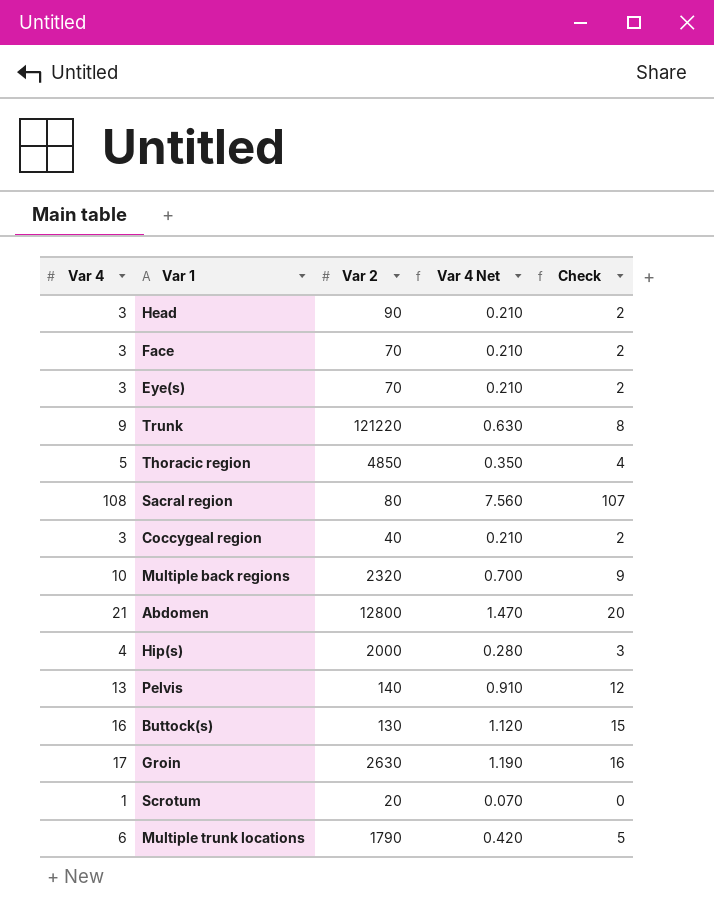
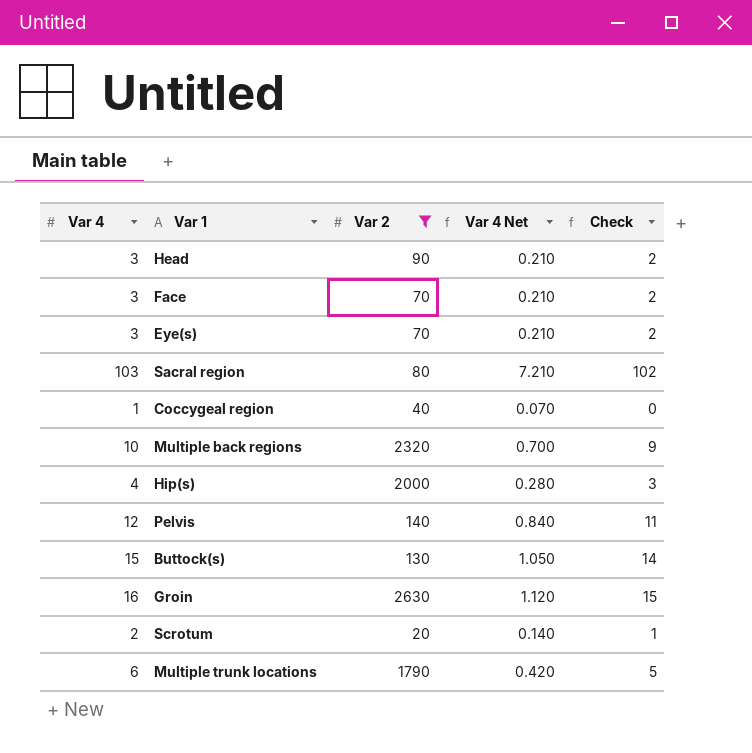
filter: none -> Var 2 <= 2630
Sacral region | Var 4: 108 -> 103
Sacral region | Var 4 Net: 7.560 -> 7.210
Sacral region | Check: 107 -> 102
Coccygeal region | Var 4: 3 -> 1
Coccygeal region | Var 4 Net: 0.210 -> 0.070
Coccygeal region | Check: 2 -> 0
Pelvis | Var 4: 13 -> 12
Pelvis | Var 4 Net: 0.910 -> 0.840
Pelvis | Check: 12 -> 11
Buttock(s) | Var 4: 16 -> 15
Buttock(s) | Var 4 Net: 1.120 -> 1.050
Buttock(s) | Check: 15 -> 14
Groin | Var 4: 17 -> 16
Groin | Var 4 Net: 1.190 -> 1.120
Groin | Check: 16 -> 15
Scrotum | Var 4: 1 -> 2
Scrotum | Var 4 Net: 0.070 -> 0.140
Scrotum | Check: 0 -> 1

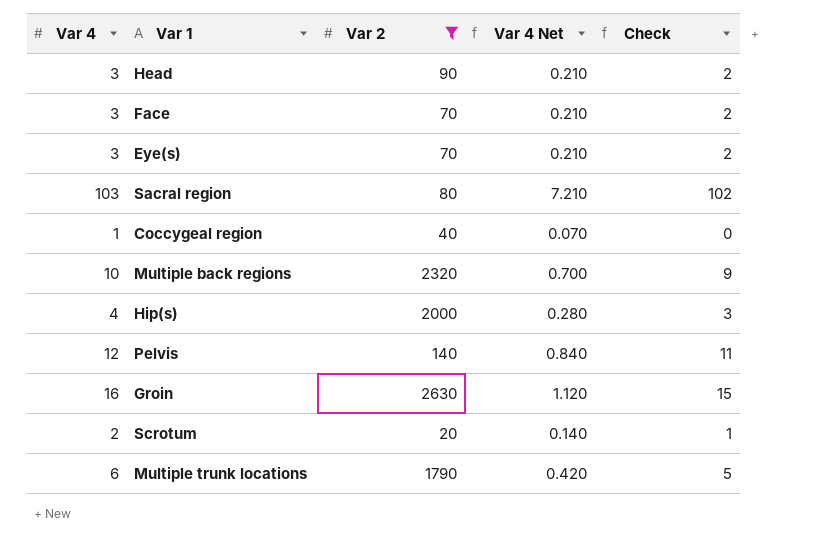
row Buttock(s): 15 | 130 | 1.050 | 14 -> none

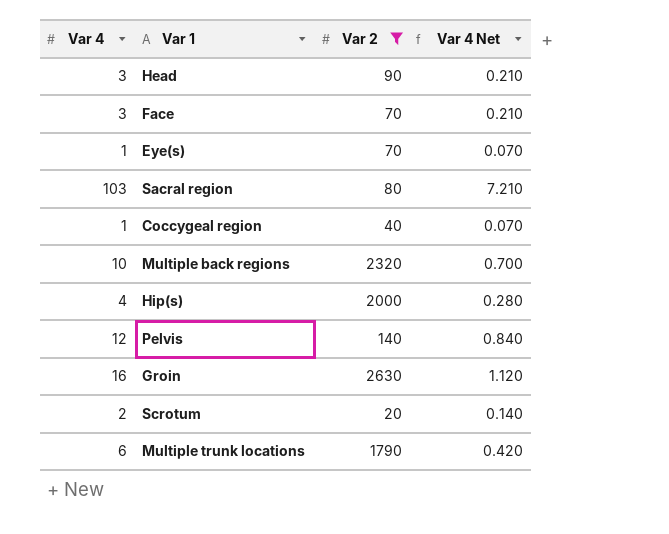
column Check | formula: [Var 4] - 1 -> none
Eye(s) | Var 4: 3 -> 1
Eye(s) | Var 4 Net: 0.210 -> 0.070

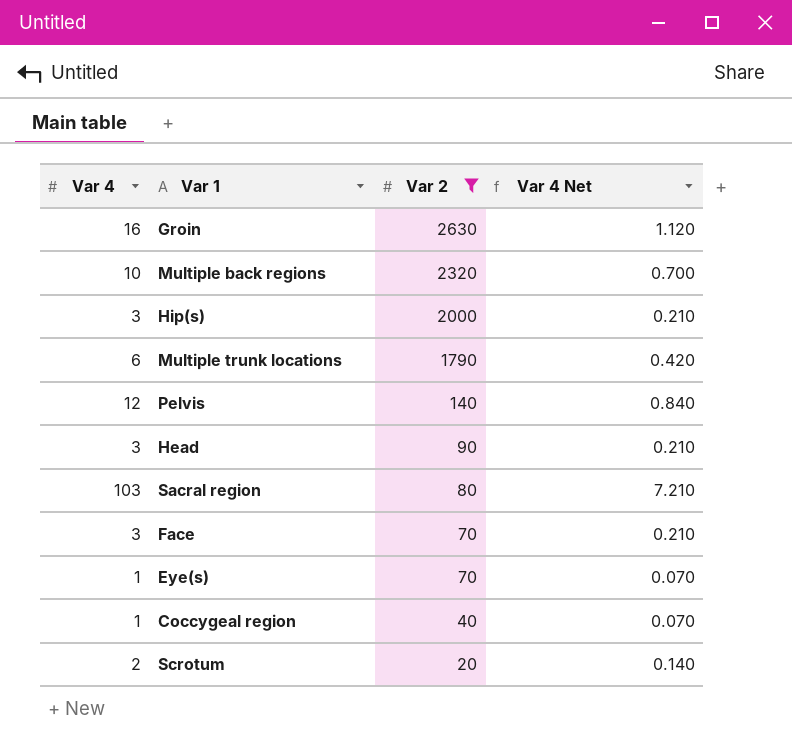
row order: none -> Var 2 descending
Hip(s) | Var 4: 4 -> 3
Hip(s) | Var 4 Net: 0.280 -> 0.210

